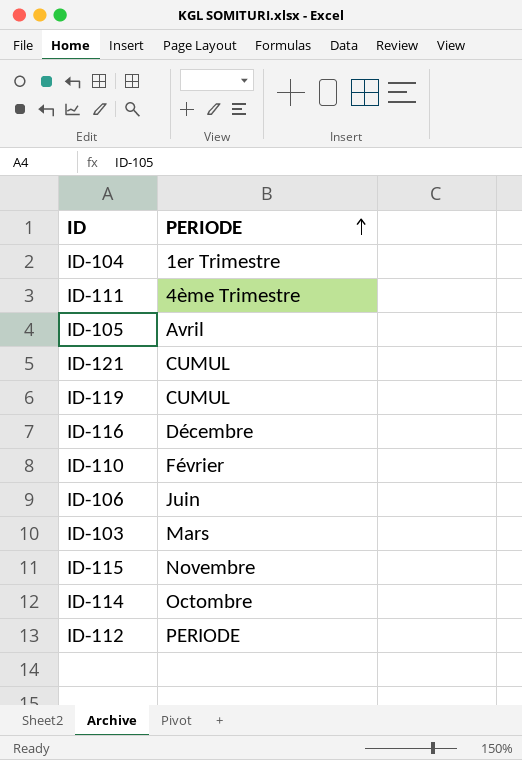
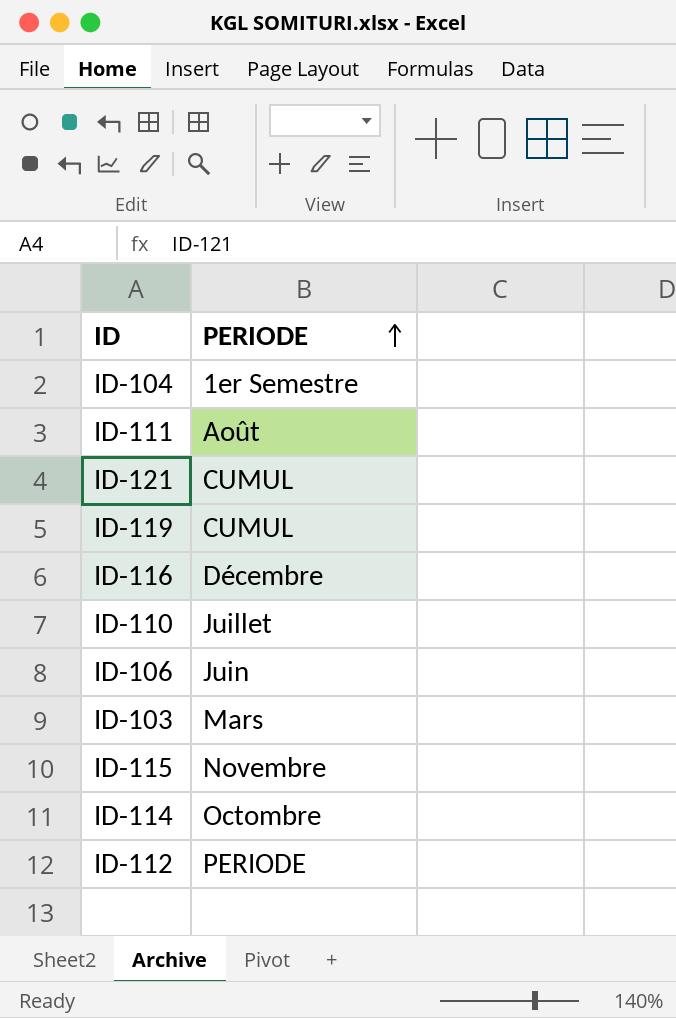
row ID-105: Avril -> none
ID-104 | PERIODE: 1er Trimestre -> 1er Semestre
ID-111 | PERIODE: 4ème Trimestre -> Août
ID-110 | PERIODE: Février -> Juillet

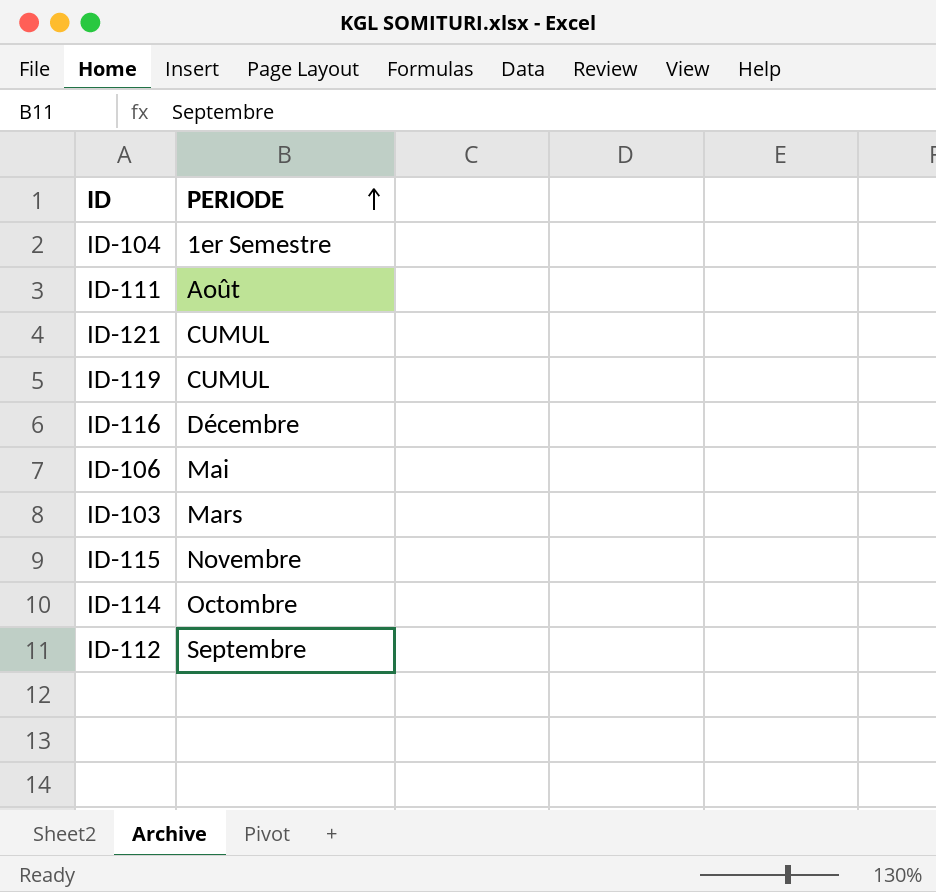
row ID-110: Juillet -> none
ID-106 | PERIODE: Juin -> Mai
ID-112 | PERIODE: PERIODE -> Septembre

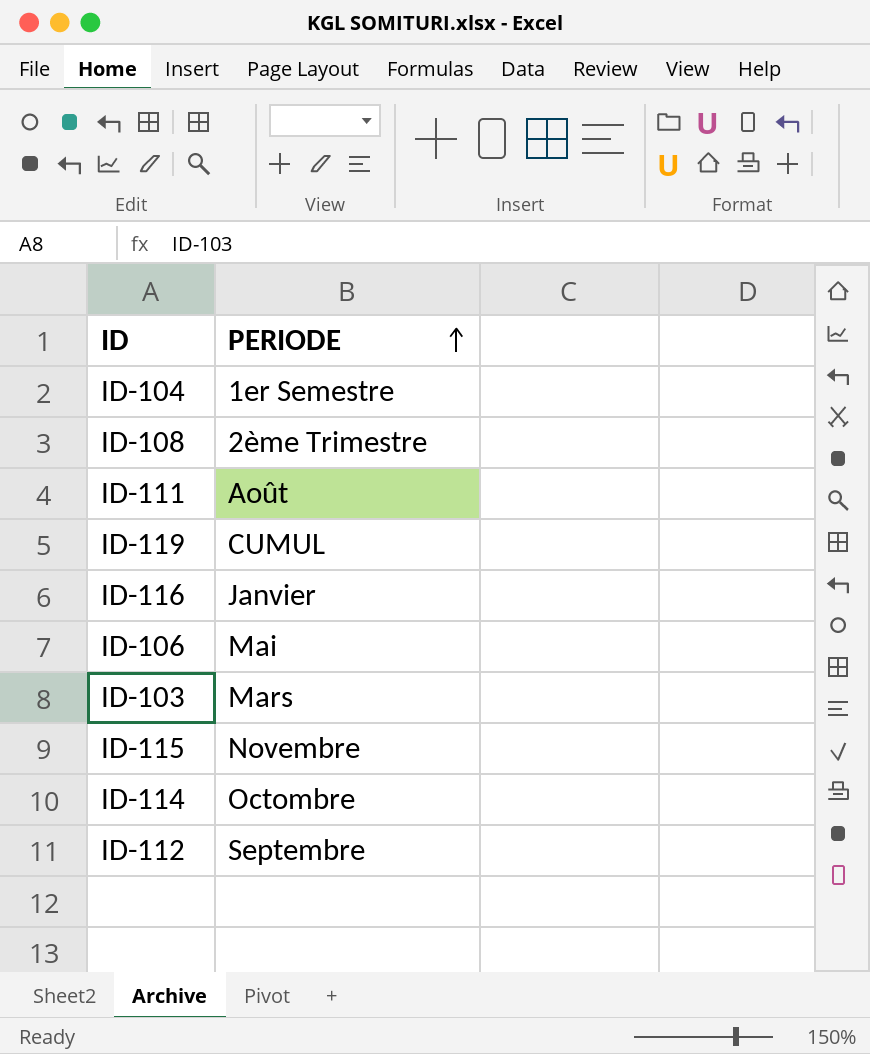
row ID-121: CUMUL -> none
row ID-108: none -> 2ème Trimestre
ID-116 | PERIODE: Décembre -> Janvier

